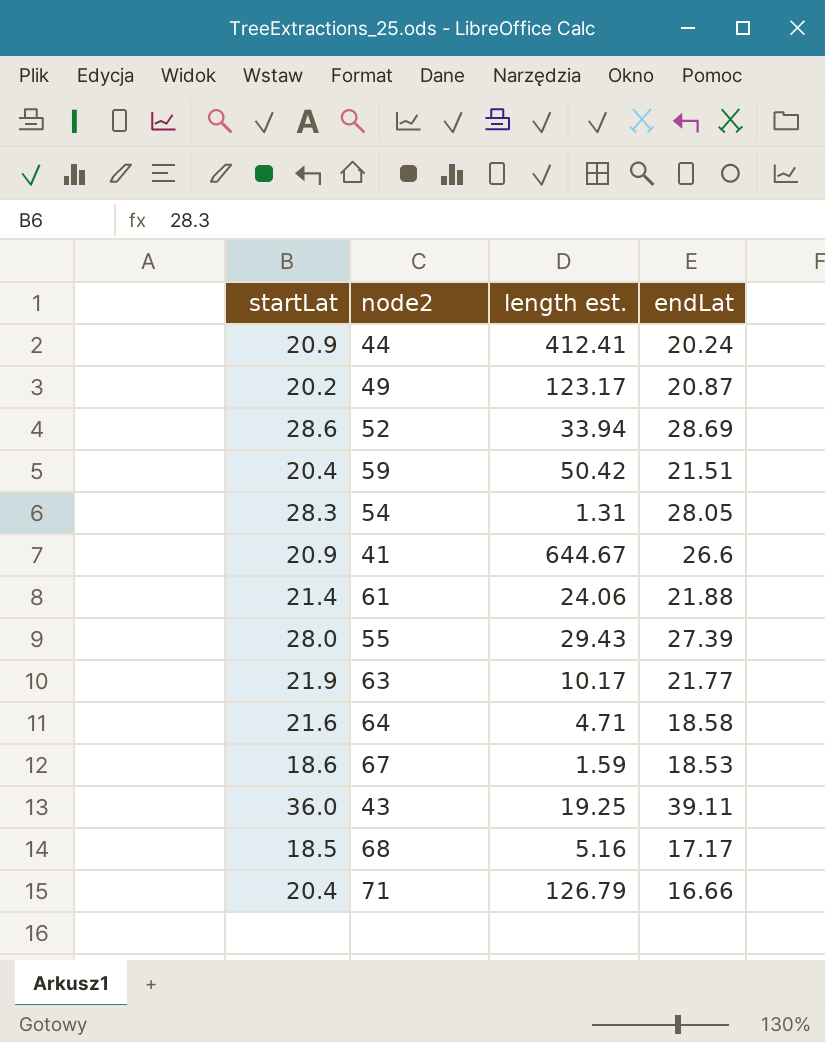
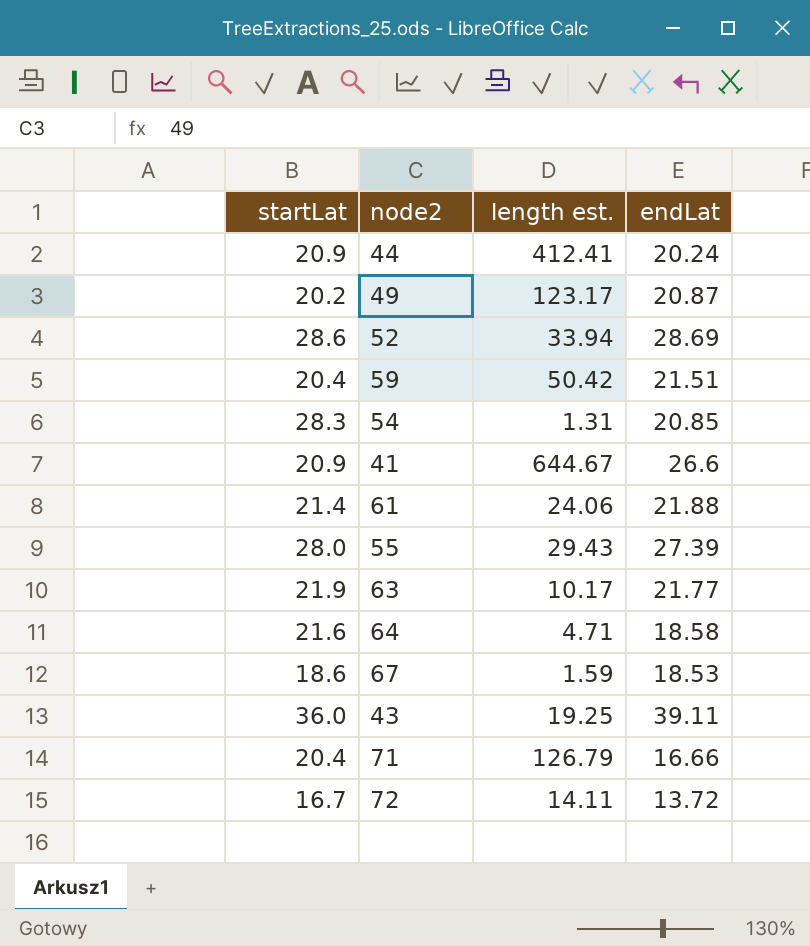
row 68: 18.5 | 5.16 | 17.17 -> none
54 | endLat: 28.05 -> 20.85
row 72: none -> 16.7 | 14.11 | 13.72

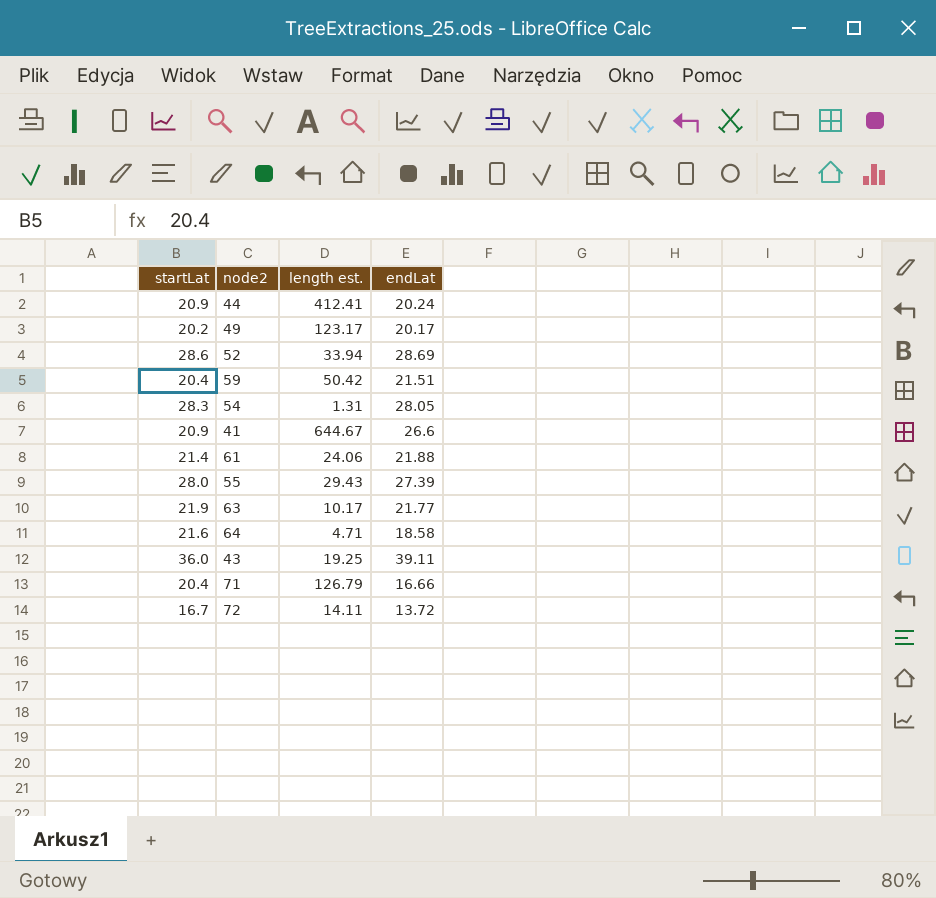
row 67: 18.6 | 1.59 | 18.53 -> none
49 | endLat: 20.87 -> 20.17
54 | endLat: 20.85 -> 28.05

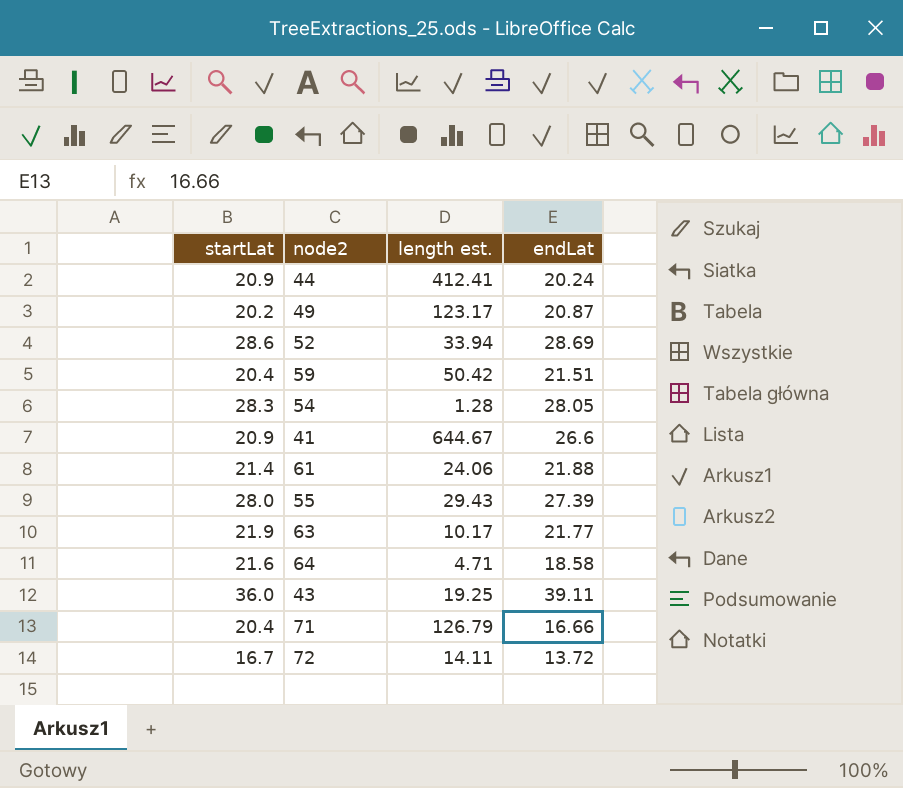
49 | endLat: 20.17 -> 20.87
54 | length est.: 1.31 -> 1.28

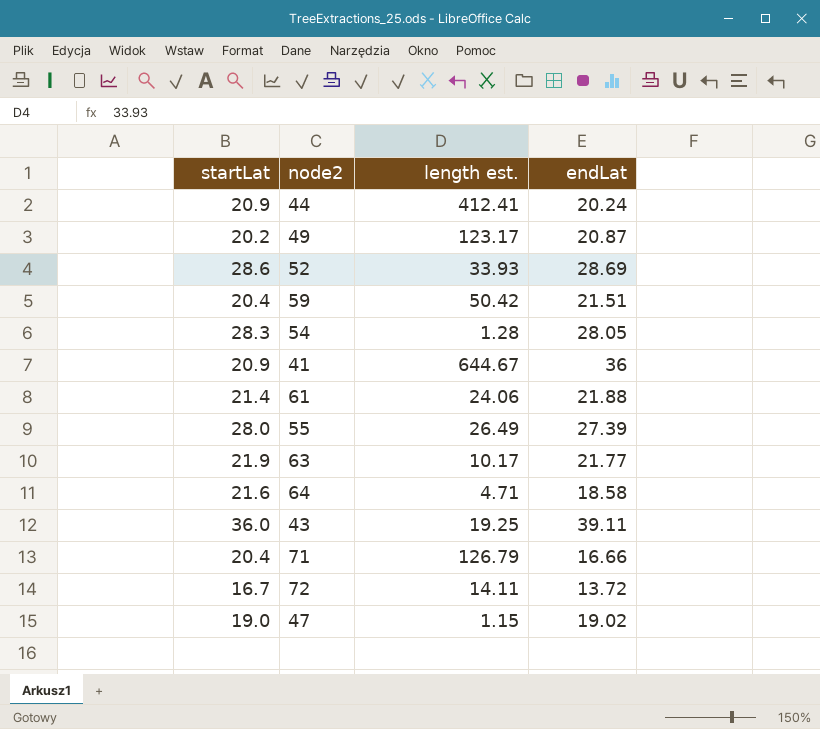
52 | length est.: 33.94 -> 33.93
41 | endLat: 26.6 -> 36
55 | length est.: 29.43 -> 26.49
row 47: none -> 19.0 | 1.15 | 19.02

